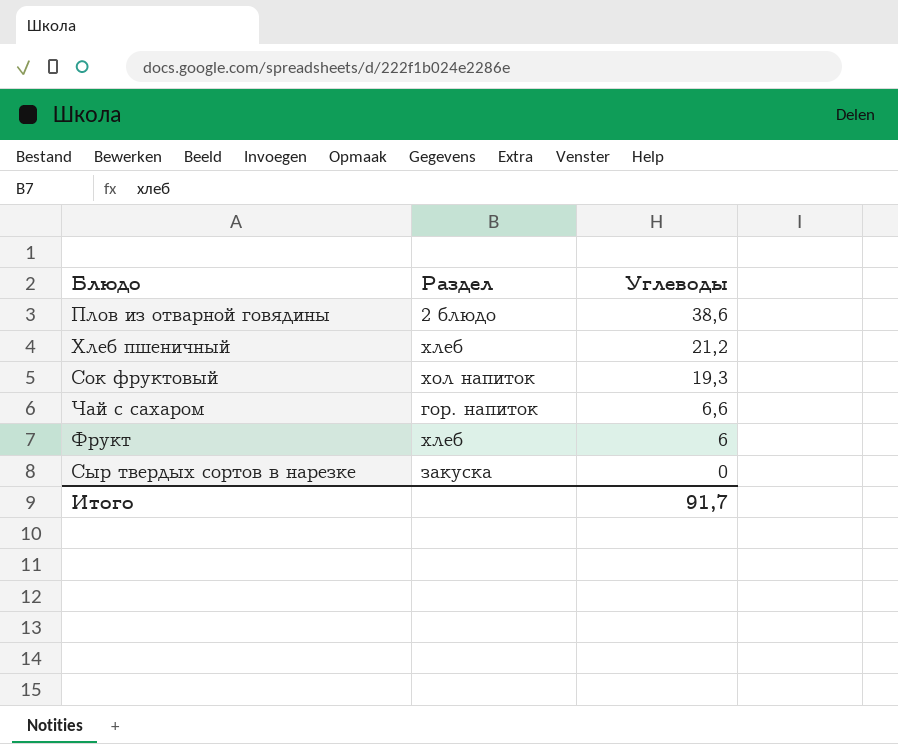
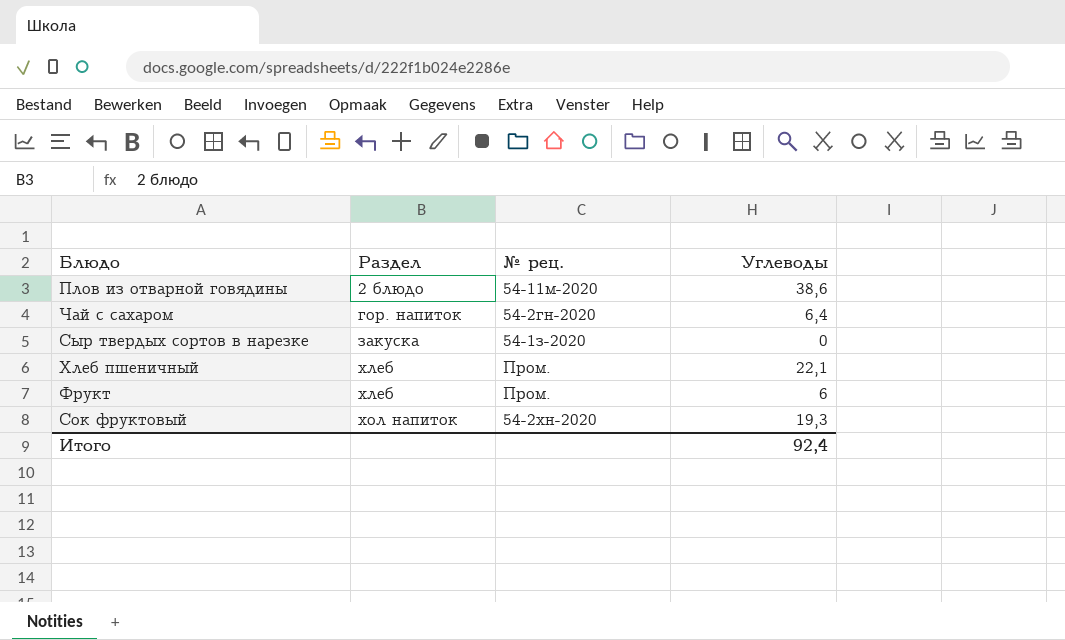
row order: Углеводы descending -> Раздел ascending
column № рец. | position: none -> 3
Чай с сахаром | Углеводы: 6,6 -> 6,4
Хлеб пшеничный | Углеводы: 21,2 -> 22,1
Итого | Углеводы: 91,7 -> 92,4

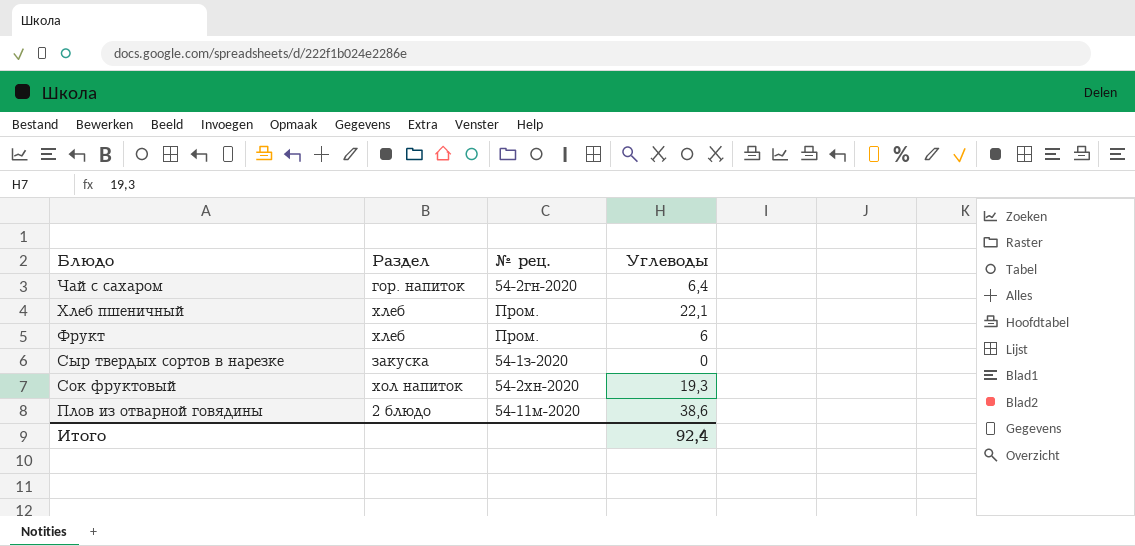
row order: Раздел ascending -> Блюдо descending

